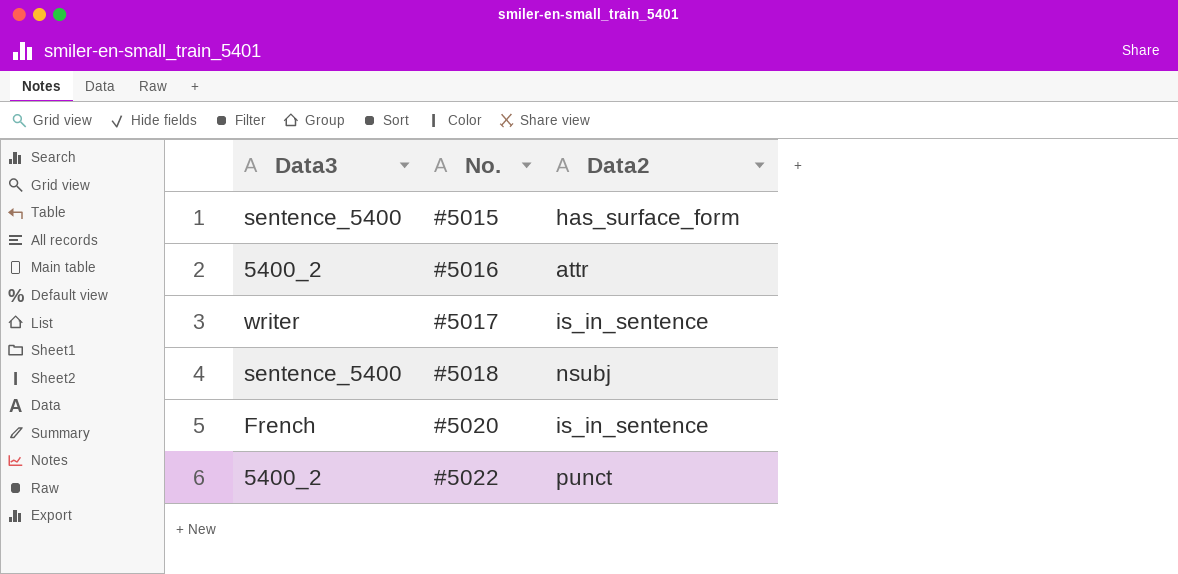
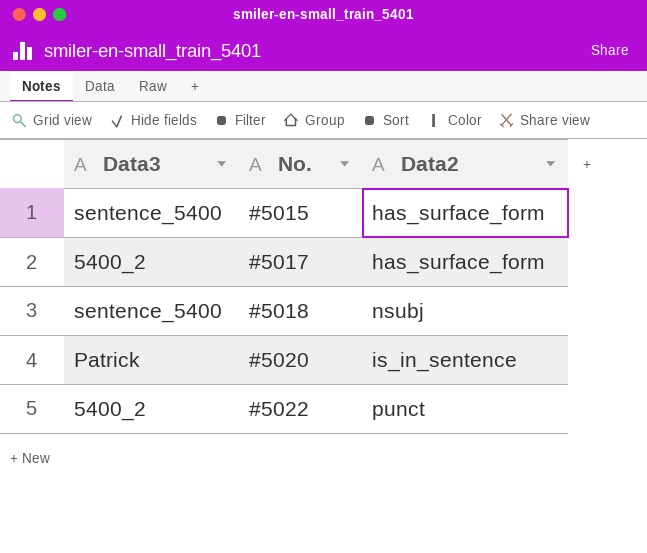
row #5016: 5400_2 | attr -> none
#5017 | Data3: writer -> 5400_2
#5017 | Data2: is_in_sentence -> has_surface_form
#5020 | Data3: French -> Patrick

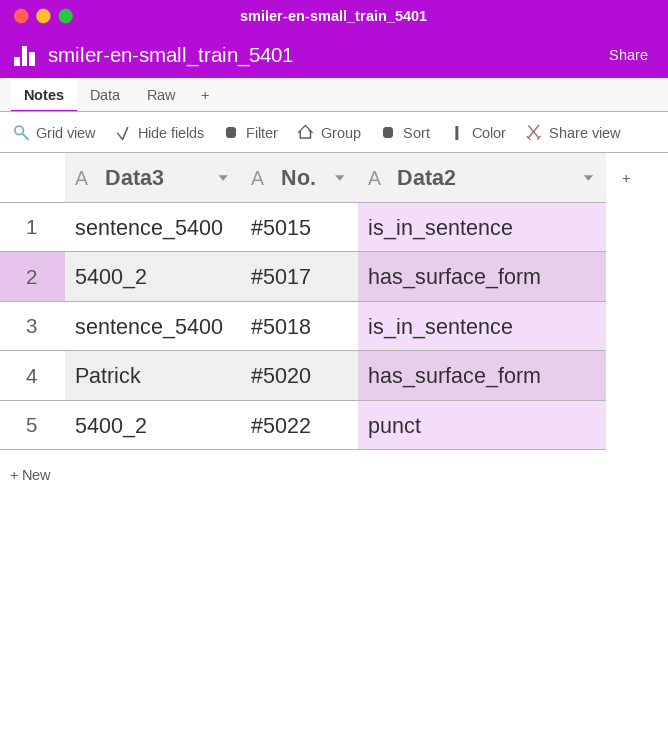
#5015 | Data2: has_surface_form -> is_in_sentence
#5018 | Data2: nsubj -> is_in_sentence
#5020 | Data2: is_in_sentence -> has_surface_form

